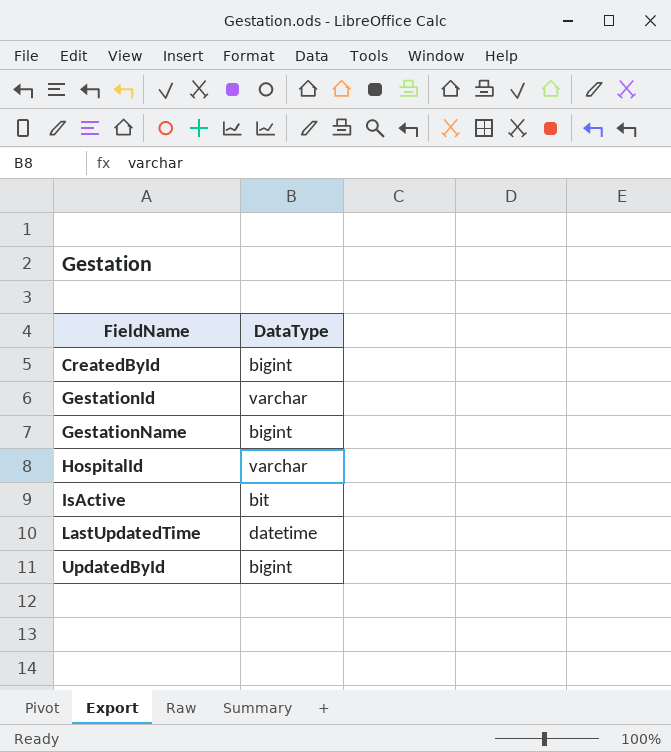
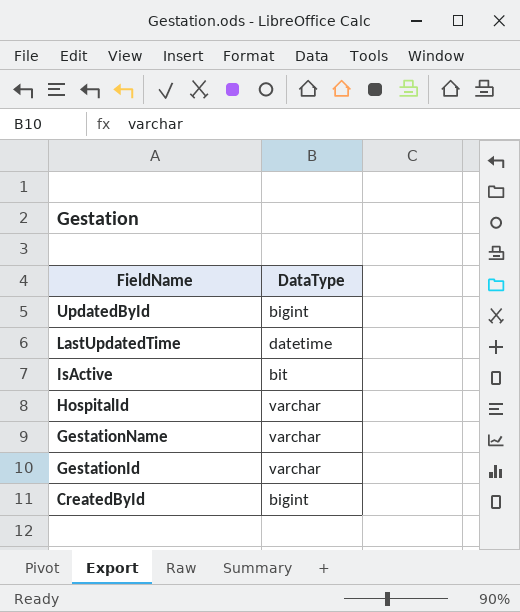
row order: FieldName ascending -> FieldName descending
GestationName | DataType: bigint -> varchar

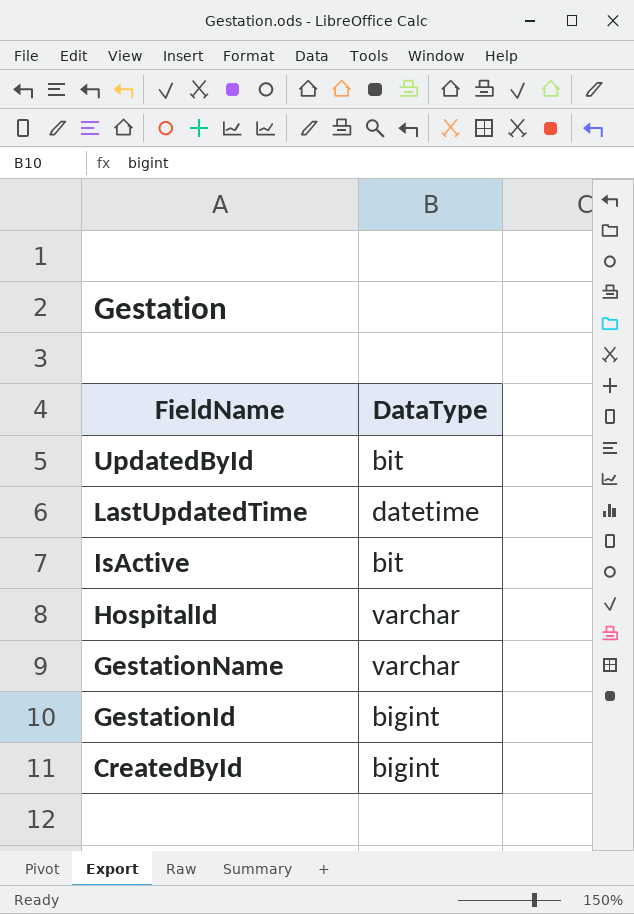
UpdatedById | DataType: bigint -> bit
GestationId | DataType: varchar -> bigint

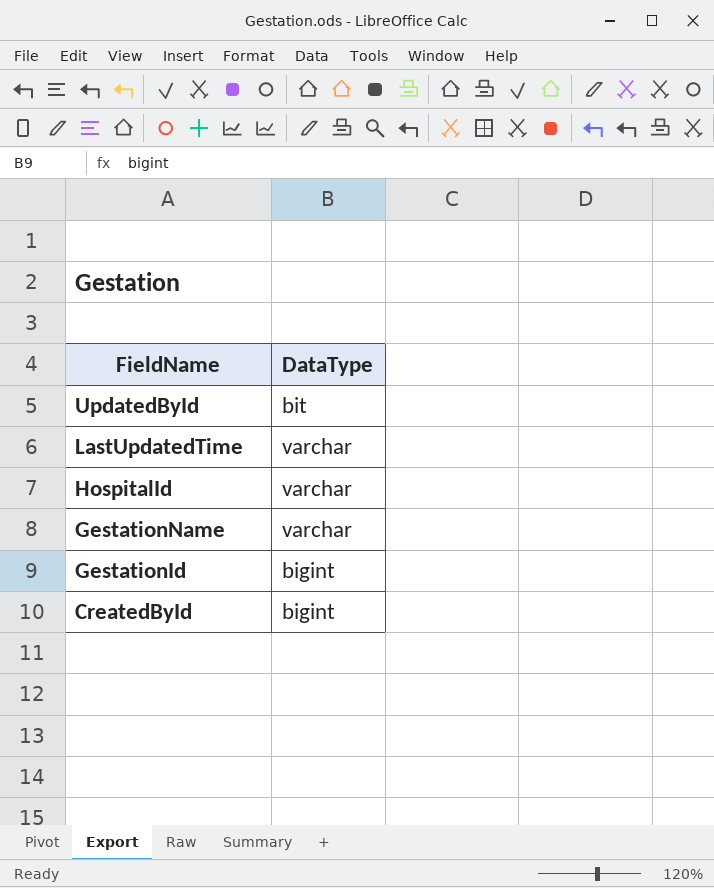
row IsActive: bit -> none
LastUpdatedTime | DataType: datetime -> varchar

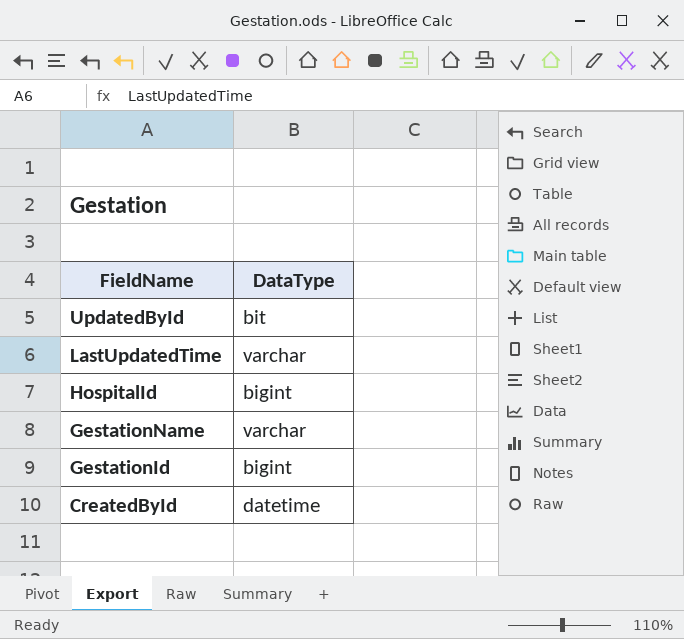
HospitalId | DataType: varchar -> bigint
CreatedById | DataType: bigint -> datetime

